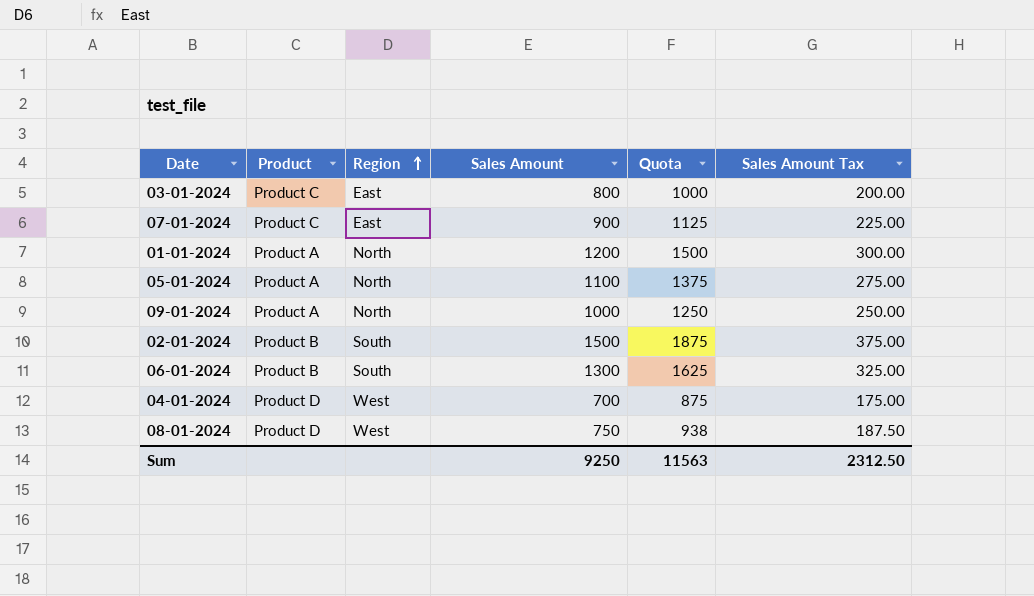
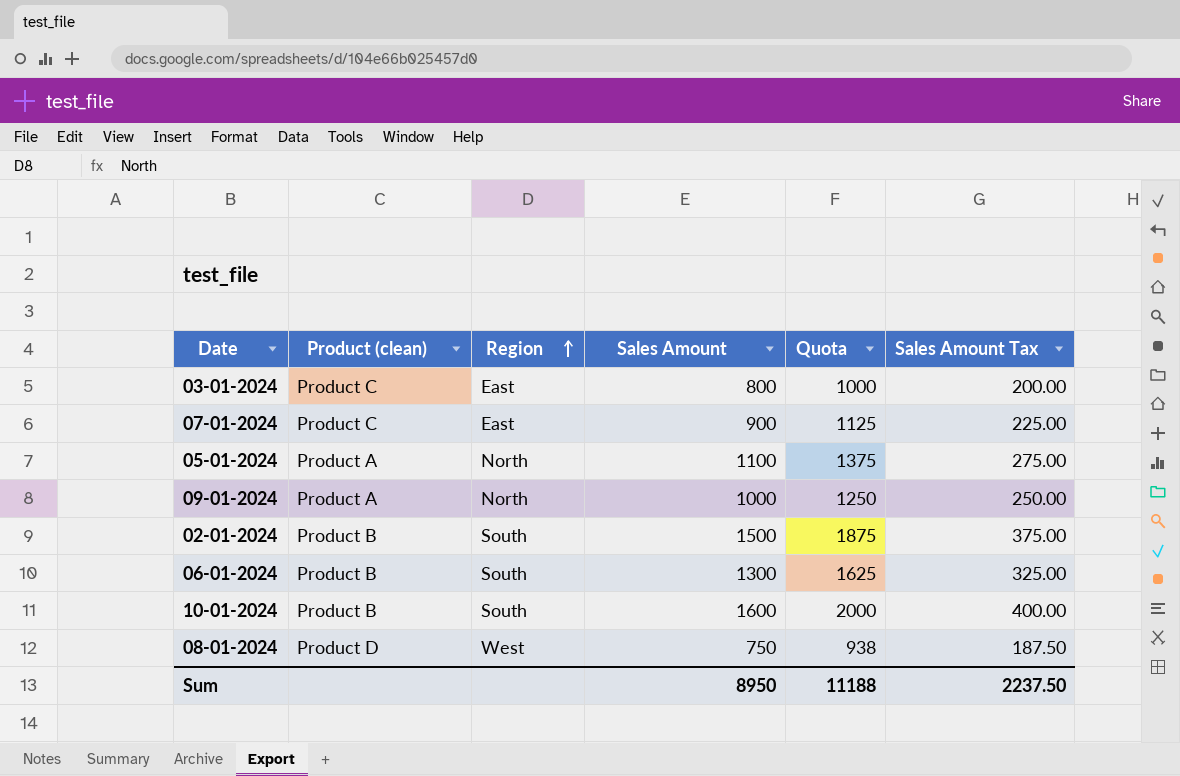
column name: Product -> Product (clean)
row 01-01-2024: Product A | North | 1200 | 1500 | 300.00 -> none
row 04-01-2024: Product D | West | 700 | 875 | 175.00 -> none
row 10-01-2024: none -> Product B | South | 1600 | 2000 | 400.00
Sum | Sales Amount: 9250 -> 8950
Sum | Quota: 11563 -> 11188
Sum | Sales Amount Tax: 2312.50 -> 2237.50

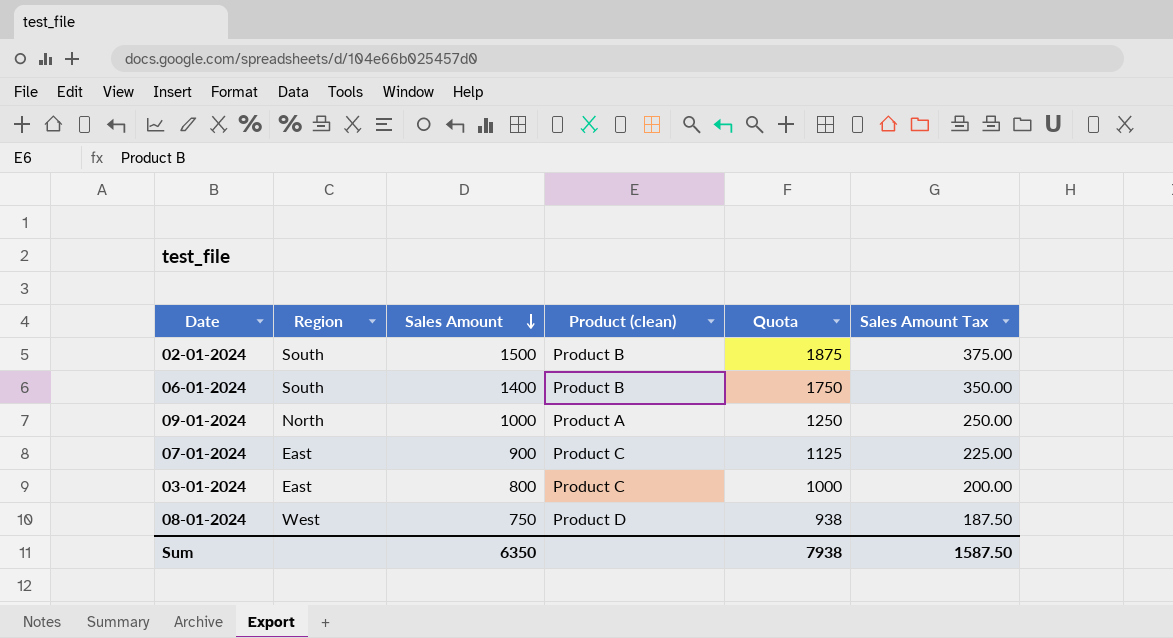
row order: Region ascending -> Sales Amount descending
column Product (clean) | position: 2 -> 4
row 05-01-2024: Product A | North | 1100 | 1375 | 275.00 -> none
row 10-01-2024: Product B | South | 1600 | 2000 | 400.00 -> none
06-01-2024 | Sales Amount: 1300 -> 1400
06-01-2024 | Quota: 1625 -> 1750
06-01-2024 | Sales Amount Tax: 325.00 -> 350.00
Sum | Sales Amount: 8950 -> 6350
Sum | Quota: 11188 -> 7938
Sum | Sales Amount Tax: 2237.50 -> 1587.50

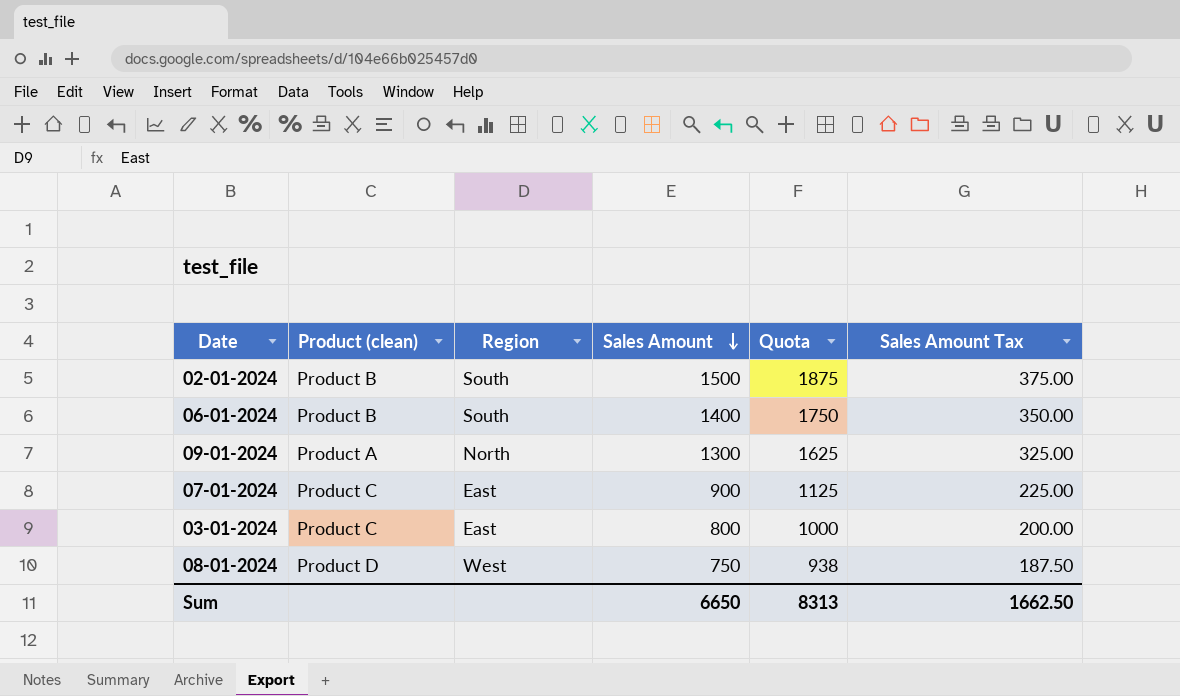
column Product (clean) | position: 4 -> 2
09-01-2024 | Sales Amount: 1000 -> 1300
09-01-2024 | Quota: 1250 -> 1625
09-01-2024 | Sales Amount Tax: 250.00 -> 325.00
Sum | Sales Amount: 6350 -> 6650
Sum | Quota: 7938 -> 8313
Sum | Sales Amount Tax: 1587.50 -> 1662.50

